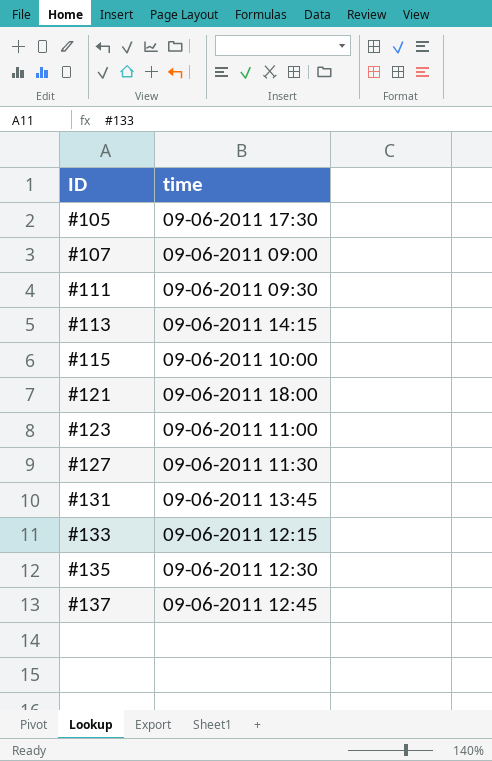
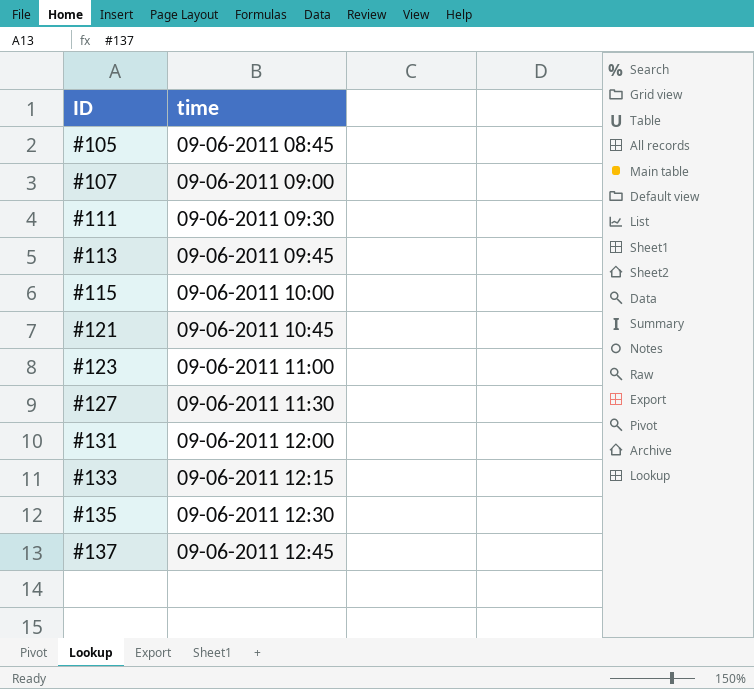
#105 | time: 09-06-2011 17:30 -> 09-06-2011 08:45
#113 | time: 09-06-2011 14:15 -> 09-06-2011 09:45
#121 | time: 09-06-2011 18:00 -> 09-06-2011 10:45
#131 | time: 09-06-2011 13:45 -> 09-06-2011 12:00

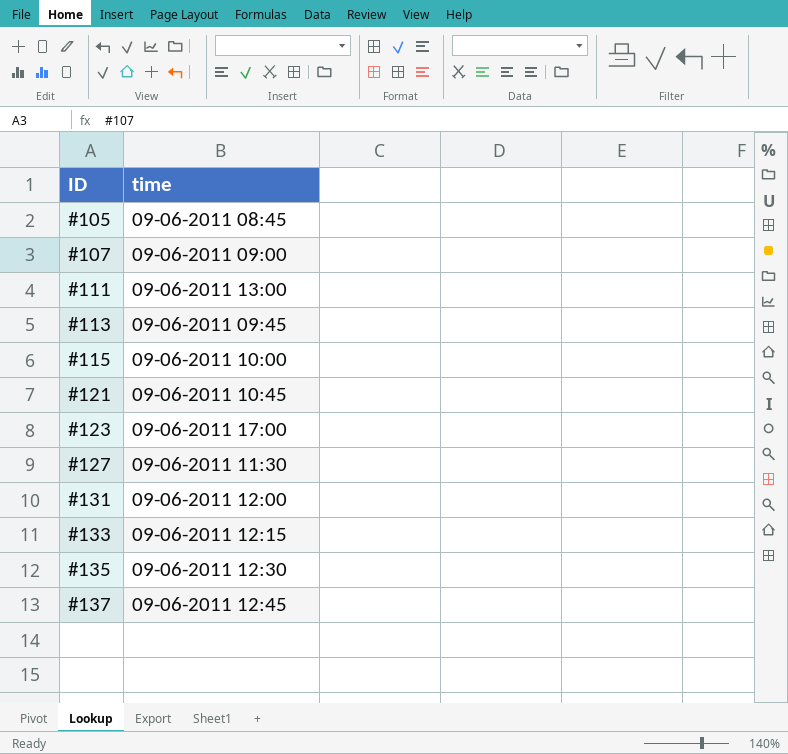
#111 | time: 09-06-2011 09:30 -> 09-06-2011 13:00
#123 | time: 09-06-2011 11:00 -> 09-06-2011 17:00

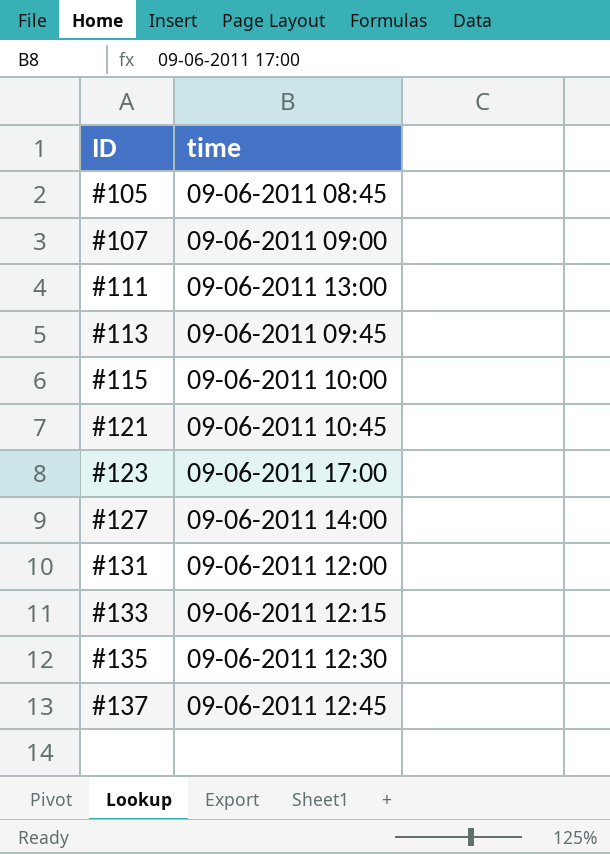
#127 | time: 09-06-2011 11:30 -> 09-06-2011 14:00

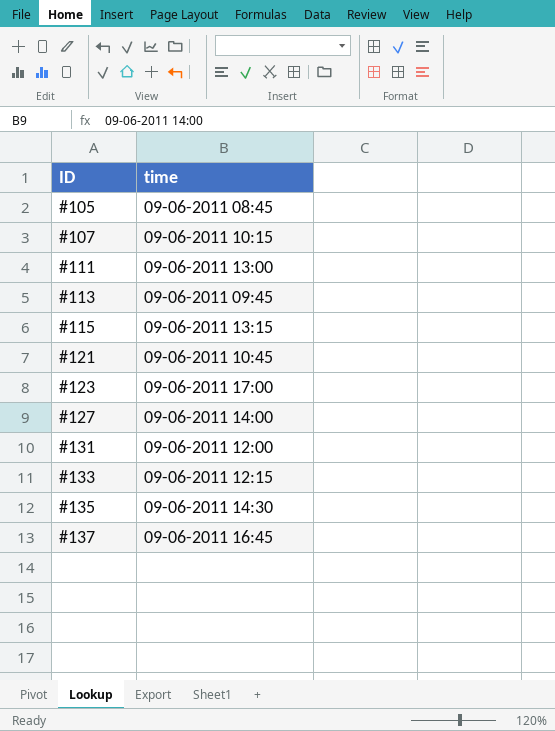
#107 | time: 09-06-2011 09:00 -> 09-06-2011 10:15
#115 | time: 09-06-2011 10:00 -> 09-06-2011 13:15
#135 | time: 09-06-2011 12:30 -> 09-06-2011 14:30
#137 | time: 09-06-2011 12:45 -> 09-06-2011 16:45

